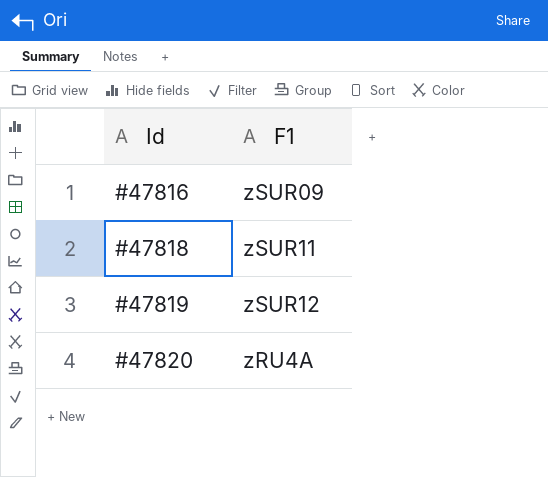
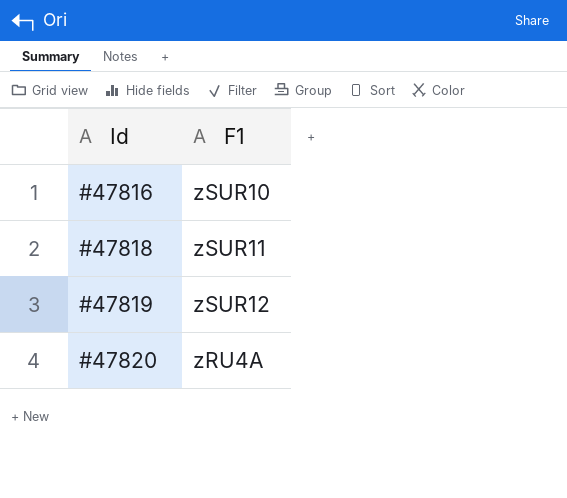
#47816 | F1: zSUR09 -> zSUR10

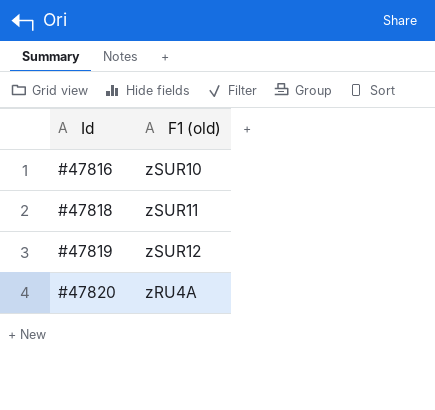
column name: F1 -> F1 (old)

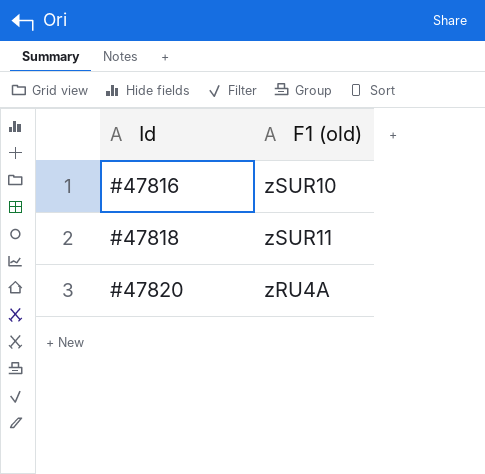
row #47819: zSUR12 -> none

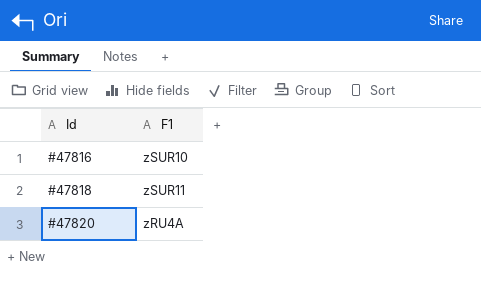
column name: F1 (old) -> F1

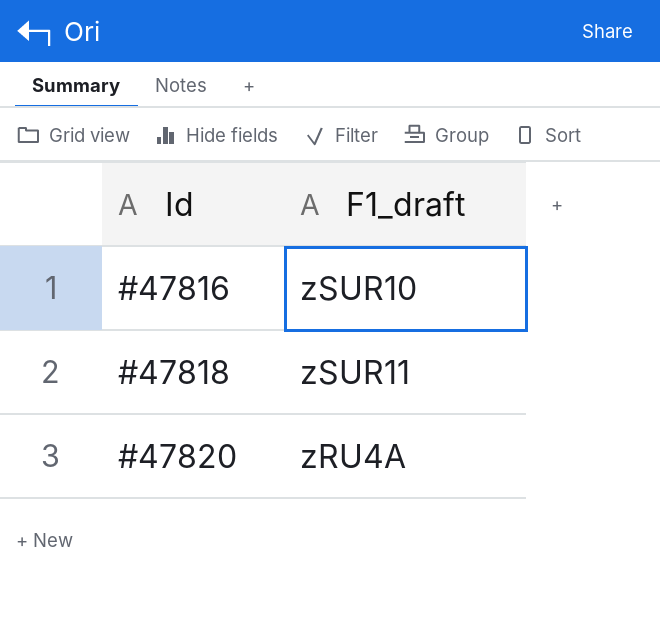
column name: F1 -> F1_draft

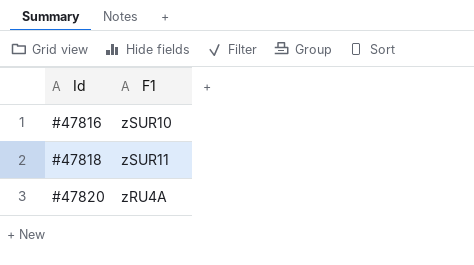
column name: F1_draft -> F1

